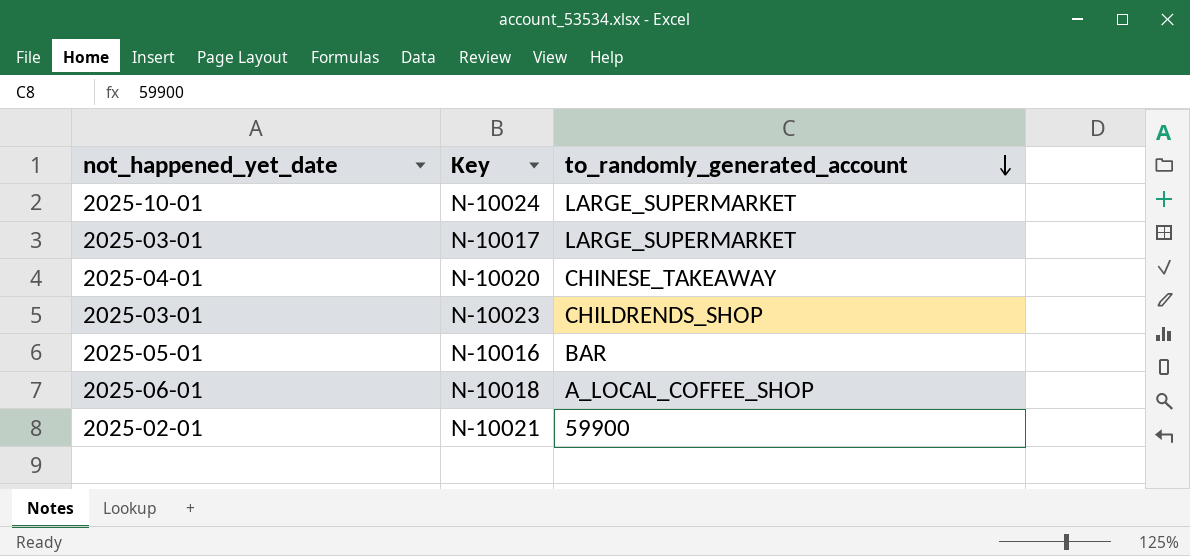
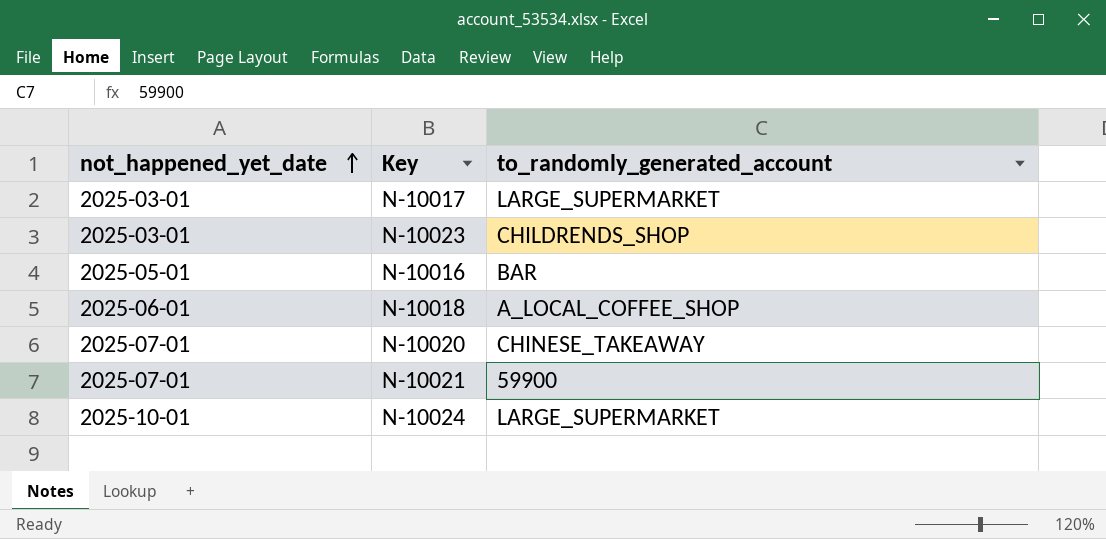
row order: to_randomly_generated_account descending -> not_happened_yet_date ascending
N-10020 | not_happened_yet_date: 2025-04-01 -> 2025-07-01
N-10021 | not_happened_yet_date: 2025-02-01 -> 2025-07-01

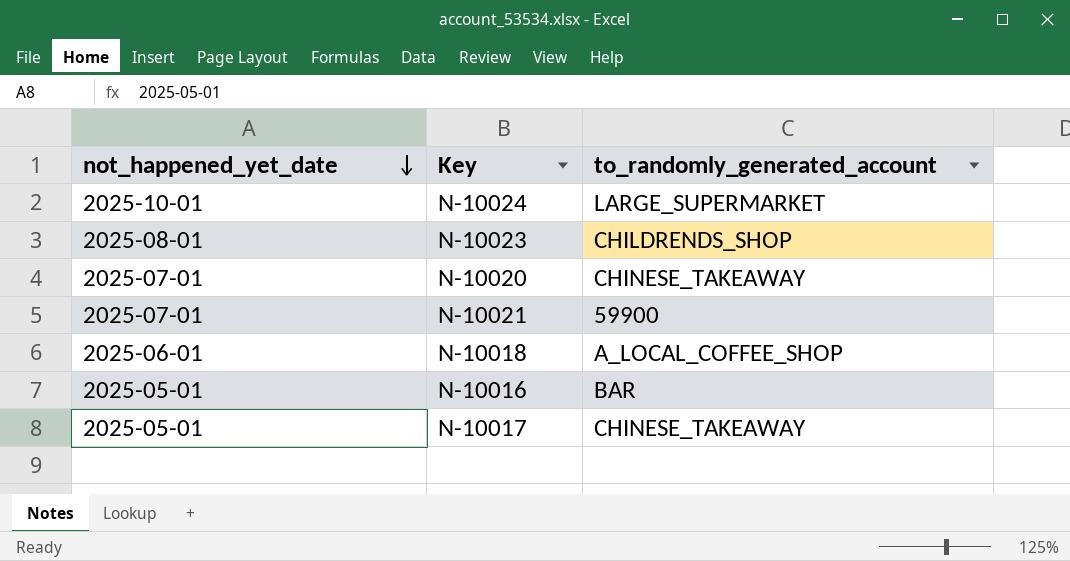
row order: not_happened_yet_date ascending -> not_happened_yet_date descending
N-10023 | not_happened_yet_date: 2025-03-01 -> 2025-08-01
N-10017 | not_happened_yet_date: 2025-03-01 -> 2025-05-01
N-10017 | to_randomly_generated_account: LARGE_SUPERMARKET -> CHINESE_TAKEAWAY

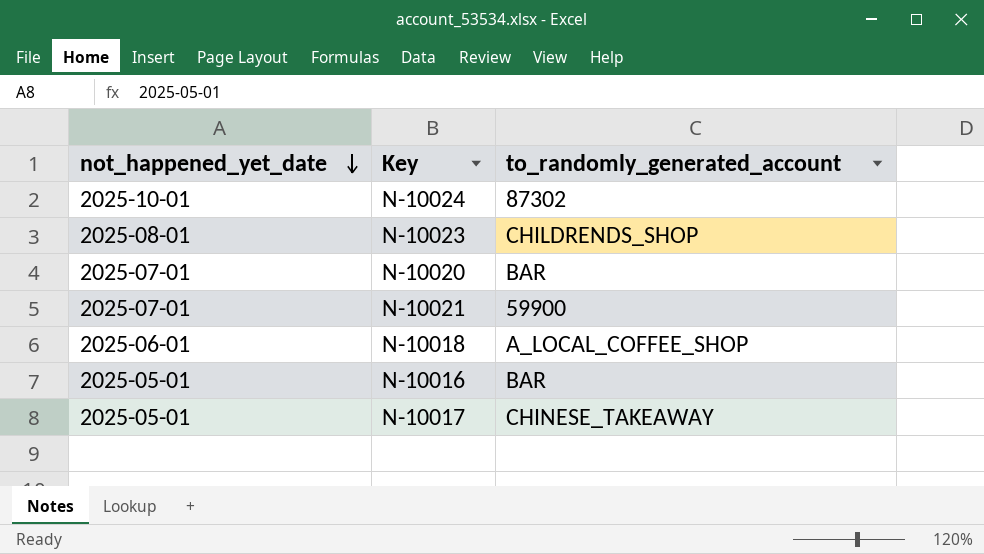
N-10024 | to_randomly_generated_account: LARGE_SUPERMARKET -> 87302
N-10020 | to_randomly_generated_account: CHINESE_TAKEAWAY -> BAR

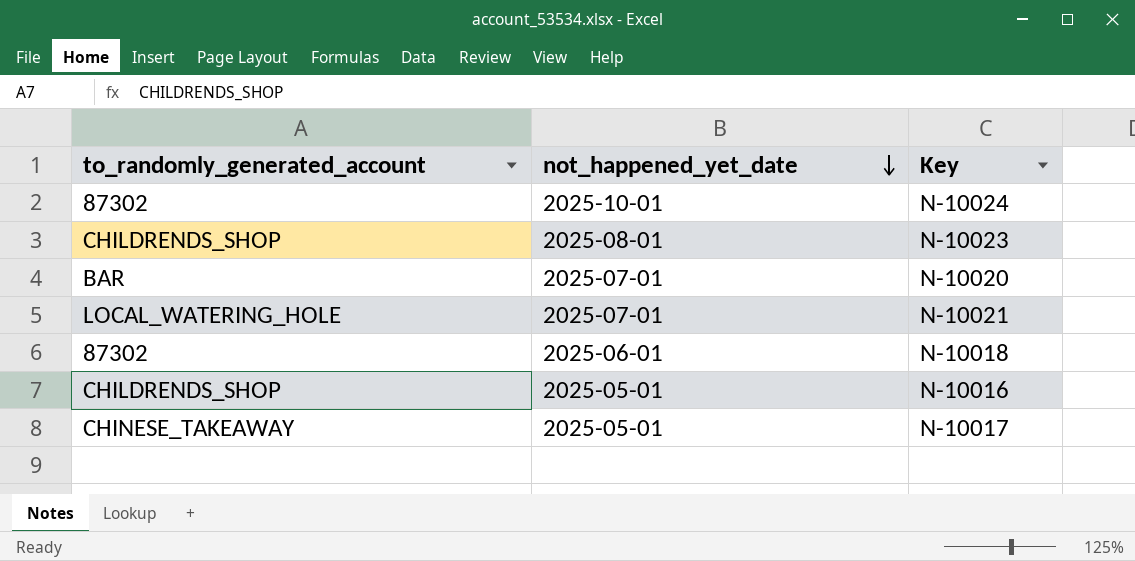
column to_randomly_generated_account | position: 3 -> 1
N-10021 | to_randomly_generated_account: 59900 -> LOCAL_WATERING_HOLE
N-10018 | to_randomly_generated_account: A_LOCAL_COFFEE_SHOP -> 87302
N-10016 | to_randomly_generated_account: BAR -> CHILDRENDS_SHOP

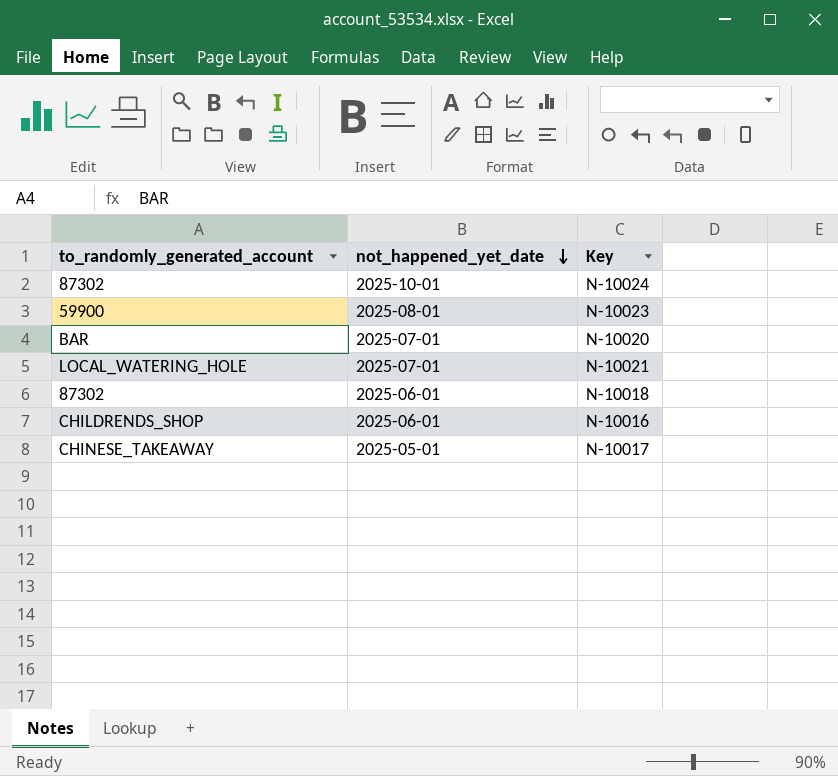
N-10023 | to_randomly_generated_account: CHILDRENDS_SHOP -> 59900
N-10016 | not_happened_yet_date: 2025-05-01 -> 2025-06-01

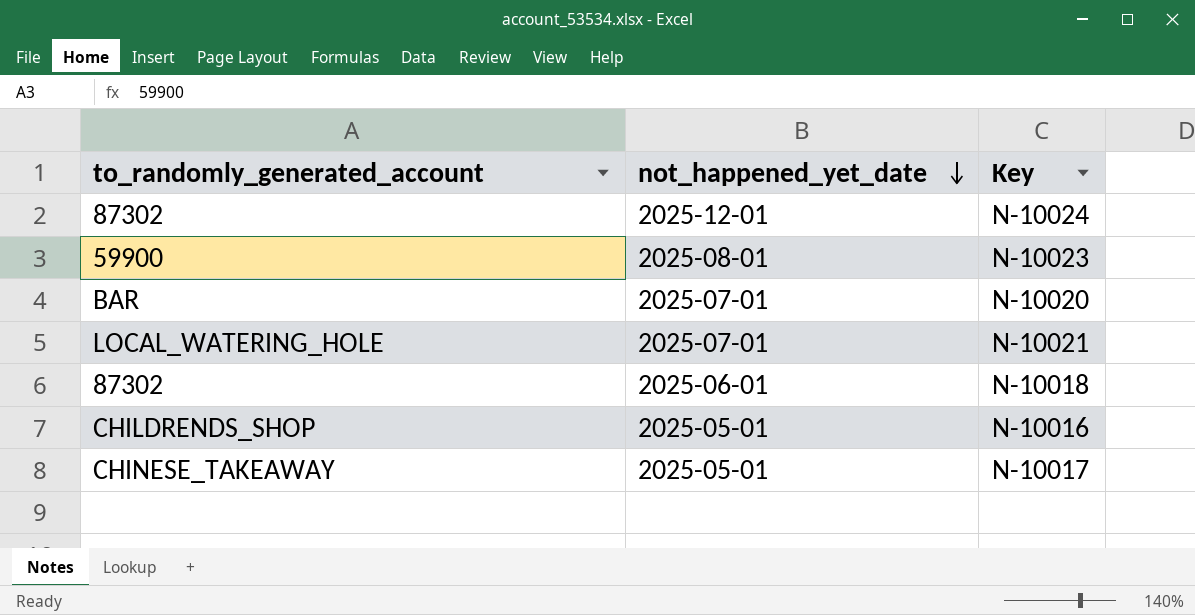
N-10024 | not_happened_yet_date: 2025-10-01 -> 2025-12-01
N-10016 | not_happened_yet_date: 2025-06-01 -> 2025-05-01

